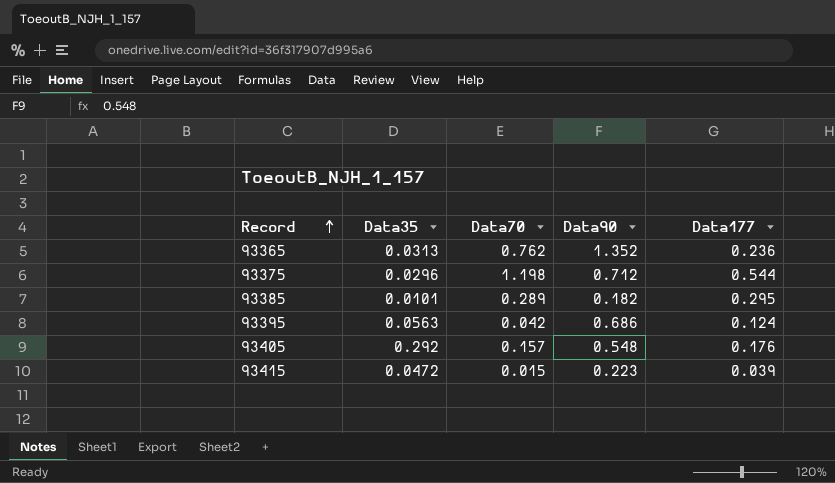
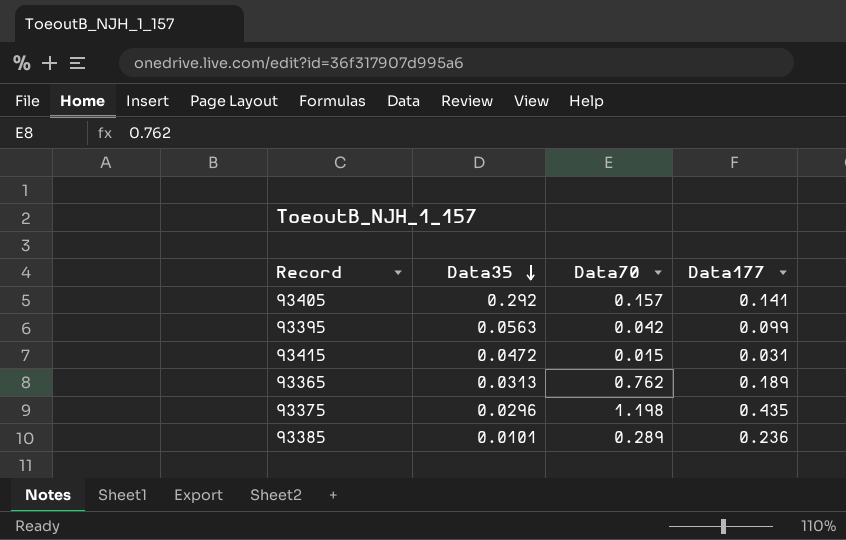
row order: Record ascending -> Data35 descending
column Data90 | position: 4 -> none
93405 | Data177: 0.176 -> 0.141
93395 | Data177: 0.124 -> 0.099
93415 | Data177: 0.039 -> 0.031
93365 | Data177: 0.236 -> 0.189
93375 | Data177: 0.544 -> 0.435
93385 | Data177: 0.295 -> 0.236

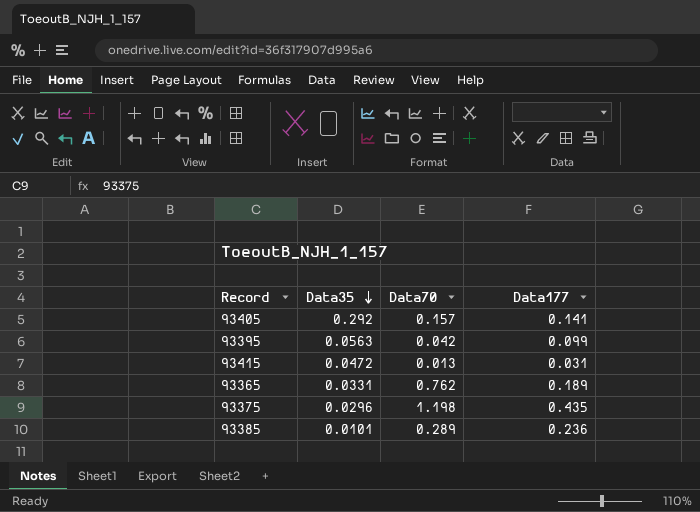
93415 | Data70: 0.015 -> 0.013
93365 | Data35: 0.0313 -> 0.0331

